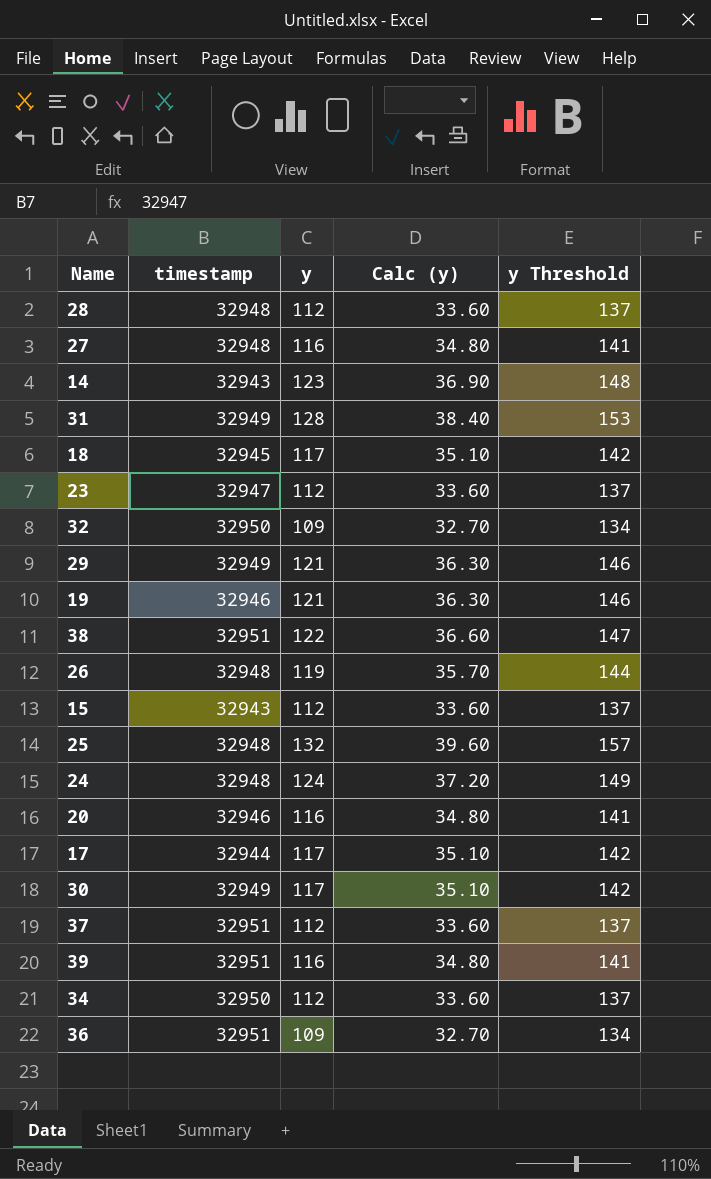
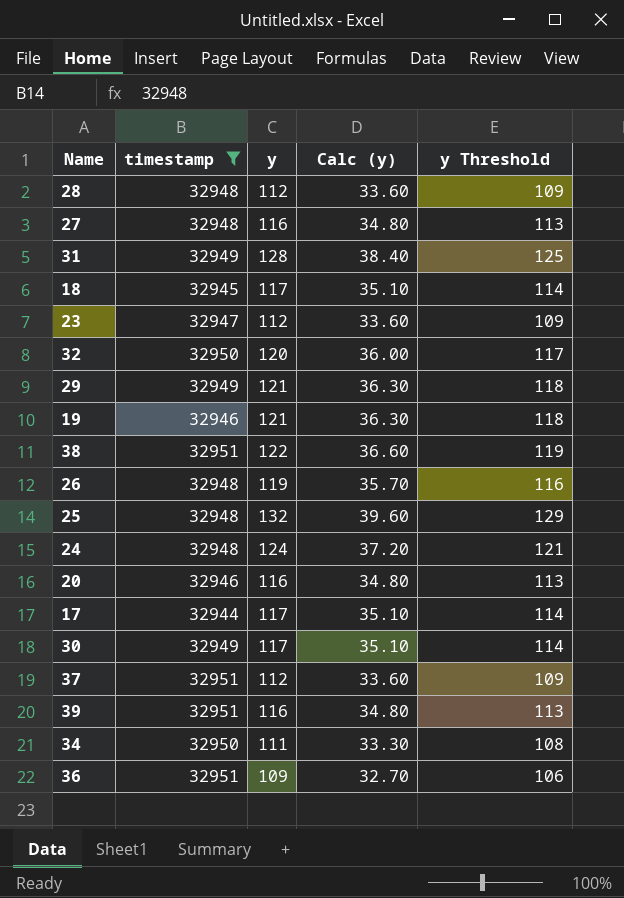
filter: none -> timestamp != 32943
column y Threshold | formula: [y] + 25 -> [y] - 3
32 | y: 109 -> 120
32 | Calc (y): 32.70 -> 36.00
34 | y: 112 -> 111
34 | Calc (y): 33.60 -> 33.30

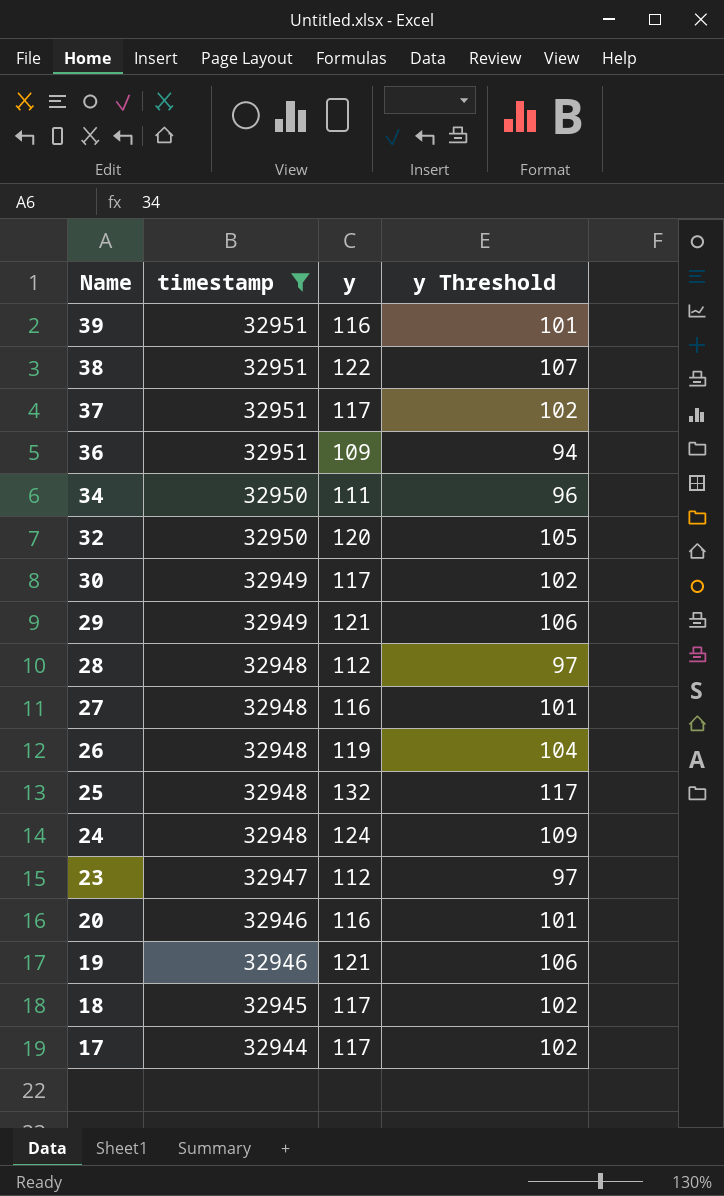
row order: none -> Name descending
column Calc (y) | formula: [y] * 0.3 -> none
column y Threshold | formula: [y] - 3 -> [y] - 15
row 31: 32949 | 128 | 38.40 | 125 -> none
37 | y: 112 -> 117

